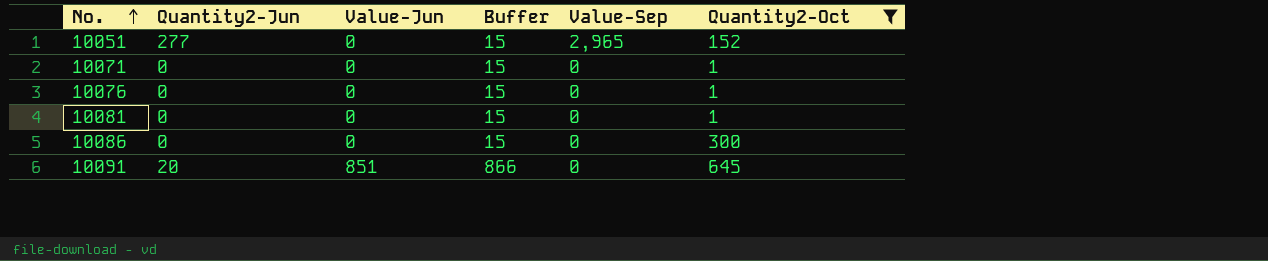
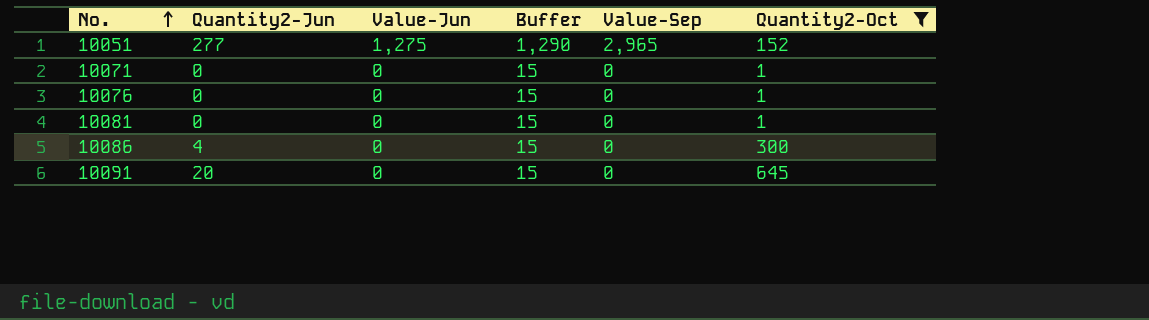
10051 | Value-Jun: 0 -> 1,275
10051 | Buffer: 15 -> 1,290
10086 | Quantity2-Jun: 0 -> 4
10091 | Value-Jun: 851 -> 0
10091 | Buffer: 866 -> 15

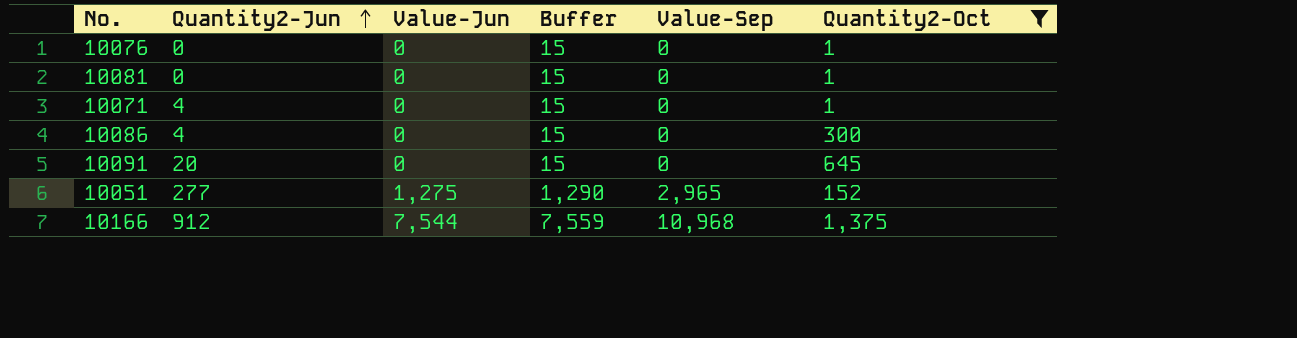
row order: No. ascending -> Quantity2-Jun ascending
10071 | Quantity2-Jun: 0 -> 4
row 10166: none -> 912 | 7,544 | 7,559 | 10,968 | 1,375

